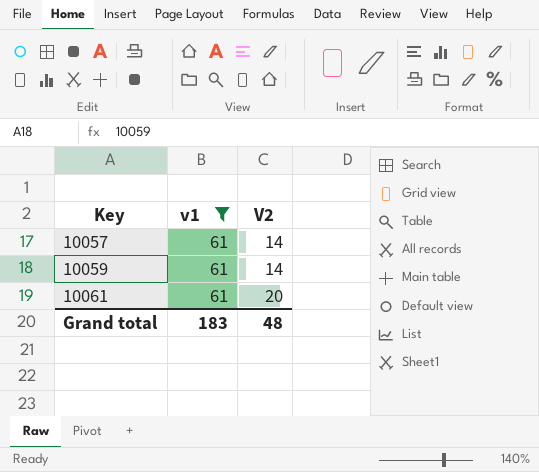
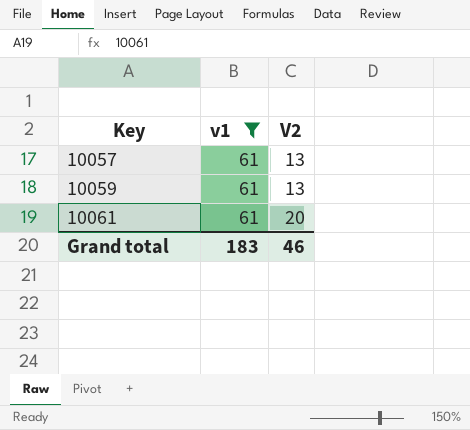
10057 | V2: 14 -> 13
10059 | V2: 14 -> 13
Grand total | V2: 48 -> 46

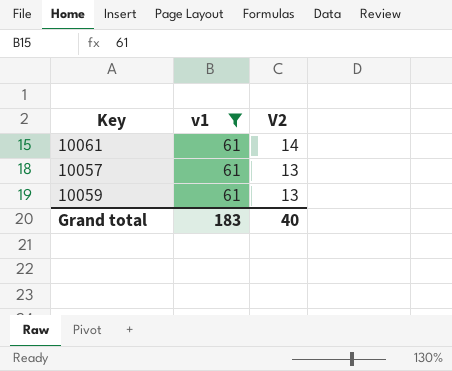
row order: Key ascending -> V2 descending
10061 | V2: 20 -> 14
Grand total | V2: 46 -> 40

